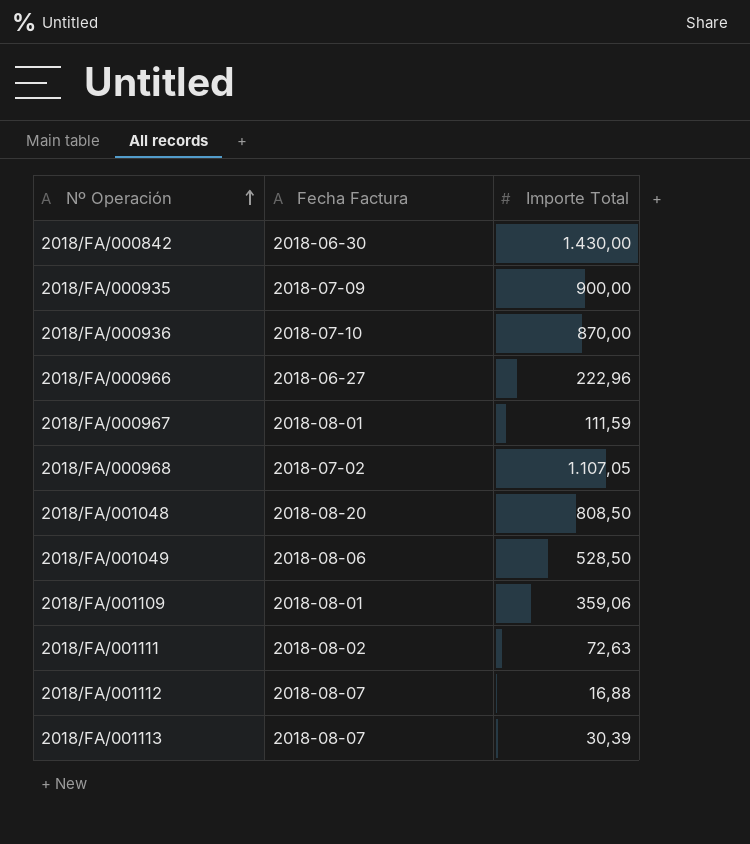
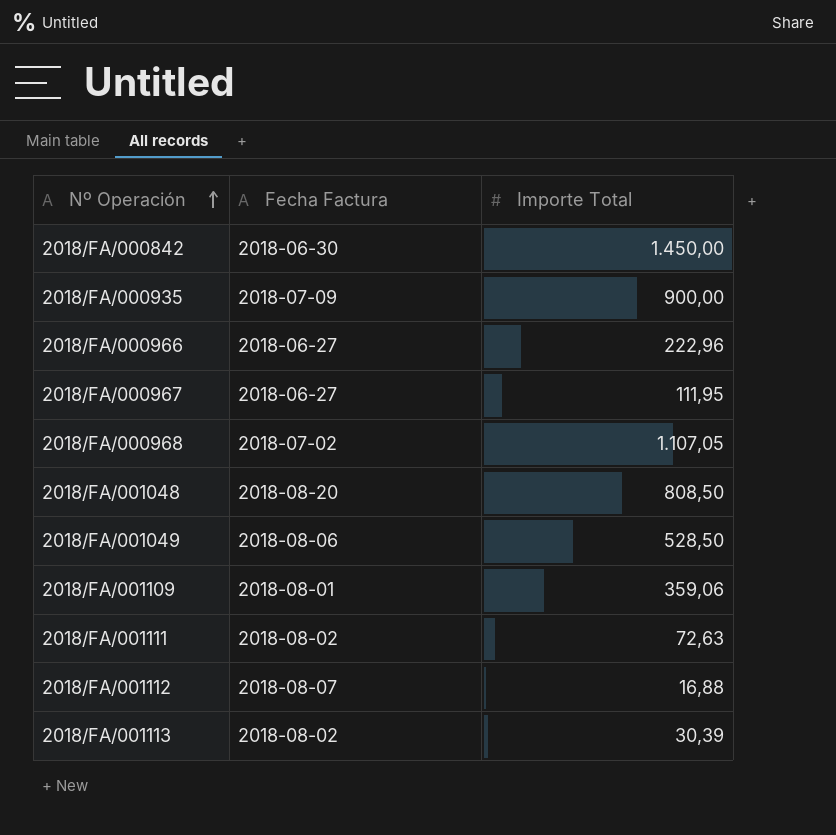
row 2018/FA/000936: 2018-07-10 | 870,00 -> none
2018/FA/000842 | Importe Total: 1.430,00 -> 1.450,00
2018/FA/000967 | Fecha Factura: 2018-08-01 -> 2018-06-27
2018/FA/000967 | Importe Total: 111,59 -> 111,95
2018/FA/001113 | Fecha Factura: 2018-08-07 -> 2018-08-02

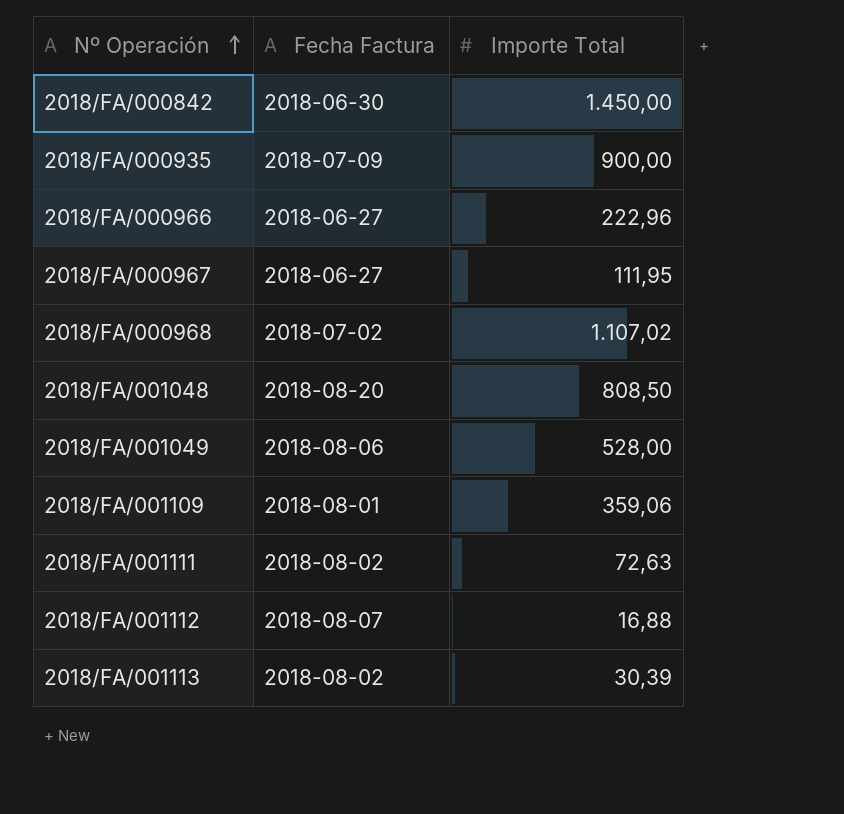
2018/FA/000968 | Importe Total: 1.107,05 -> 1.107,02
2018/FA/001049 | Importe Total: 528,50 -> 528,00

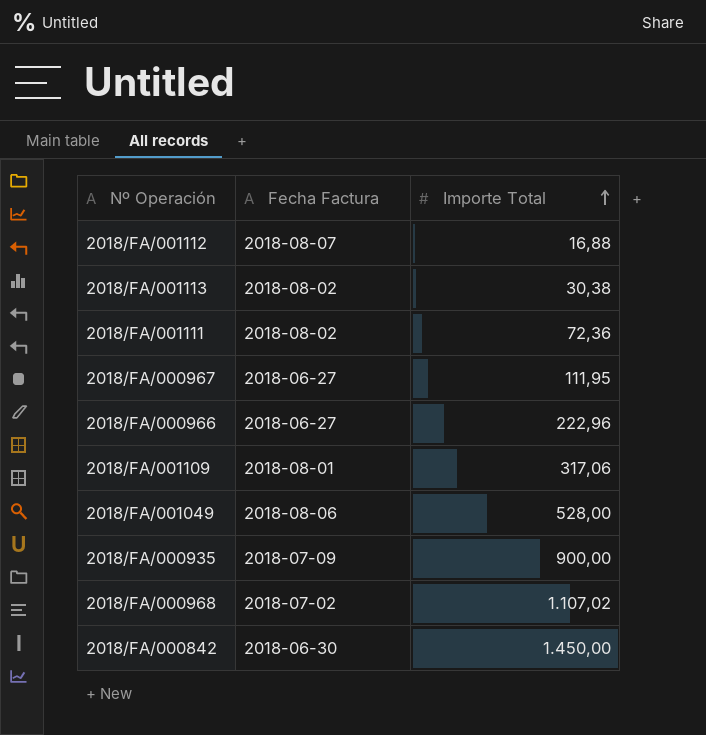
row order: Nº Operación ascending -> Importe Total ascending
row 2018/FA/001048: 2018-08-20 | 808,50 -> none
2018/FA/001113 | Importe Total: 30,39 -> 30,38
2018/FA/001111 | Importe Total: 72,63 -> 72,36
2018/FA/001109 | Importe Total: 359,06 -> 317,06

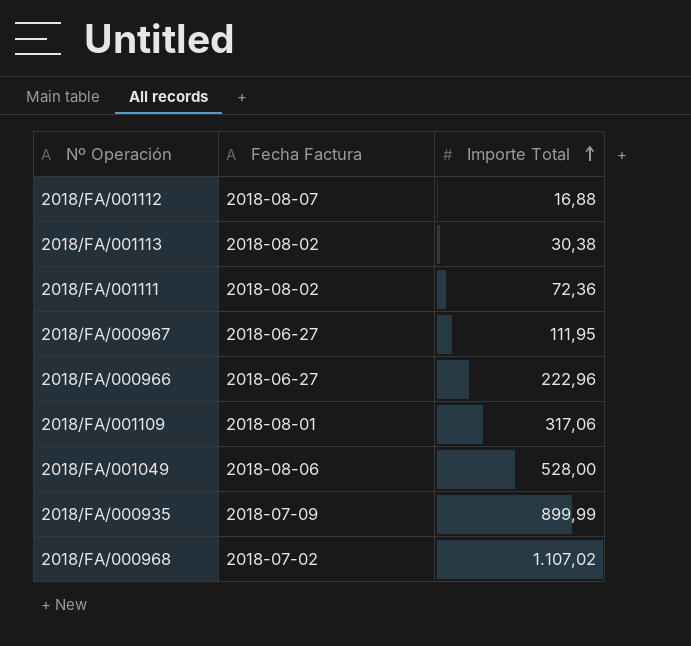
row 2018/FA/000842: 2018-06-30 | 1.450,00 -> none
2018/FA/000935 | Importe Total: 900,00 -> 899,99

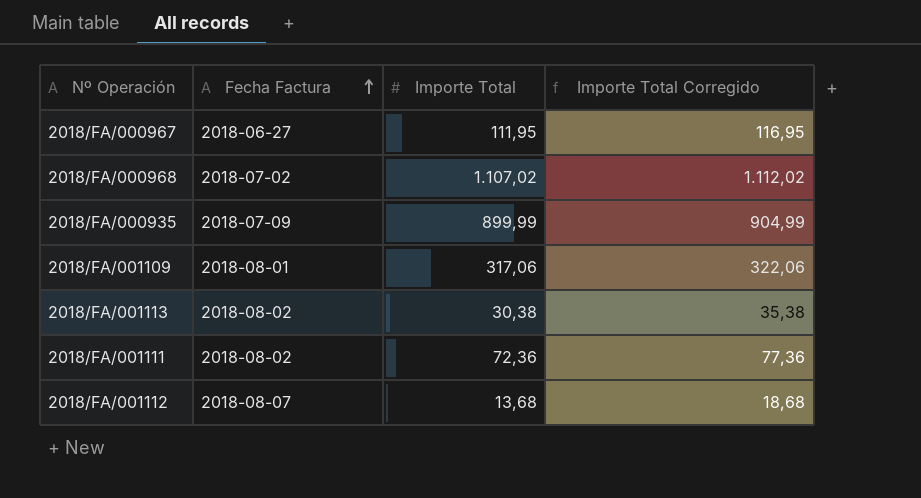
row order: Importe Total ascending -> Fecha Factura ascending
column Importe Total Corregido | formula: none -> [Importe Total] + 5
row 2018/FA/000966: 2018-06-27 | 222,96 -> none
row 2018/FA/001049: 2018-08-06 | 528,00 -> none
2018/FA/001112 | Importe Total: 16,88 -> 13,68

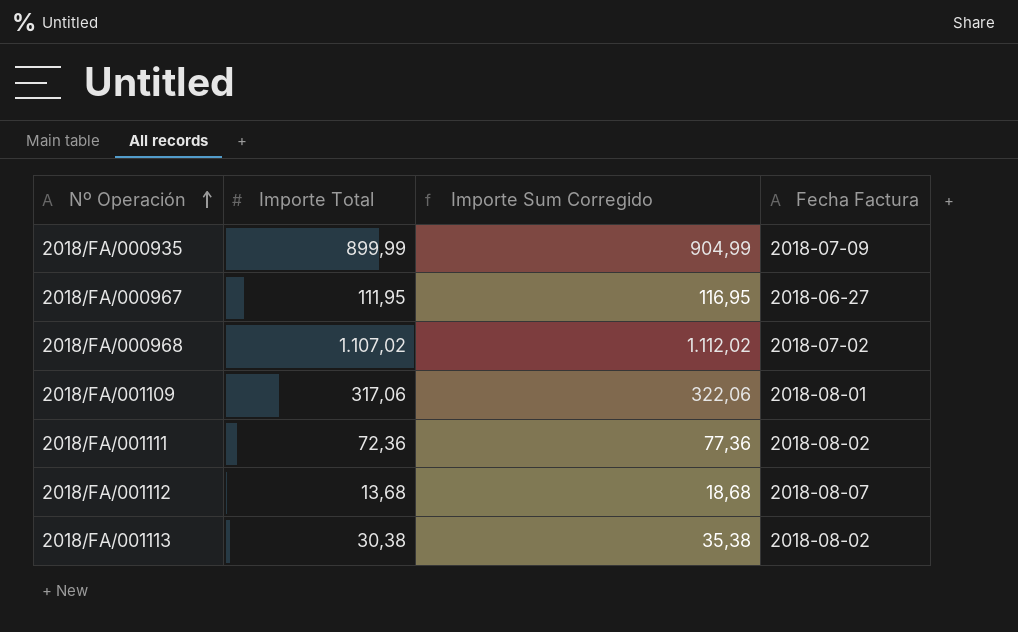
row order: Fecha Factura ascending -> Nº Operación ascending
column name: Importe Total Corregido -> Importe Sum Corregido
column Fecha Factura | position: 2 -> 4

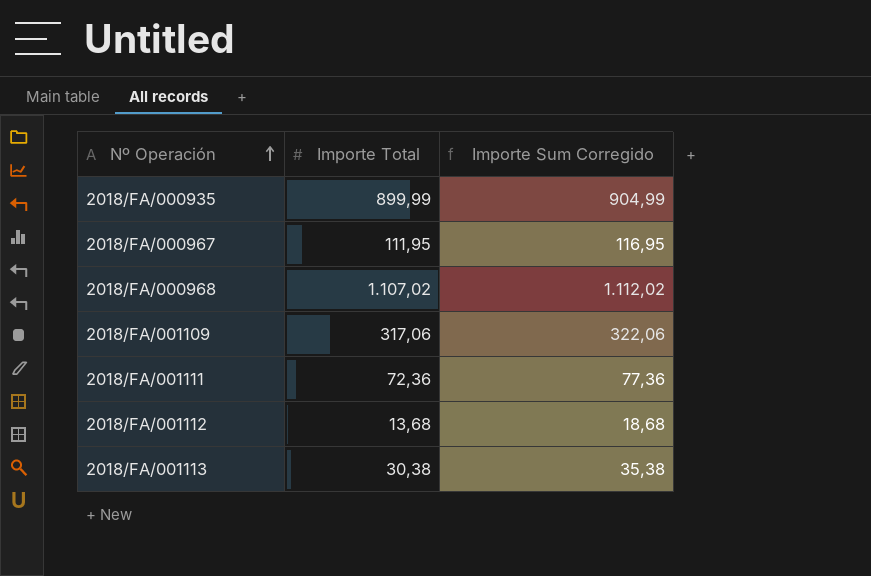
column Fecha Factura | position: 4 -> none

